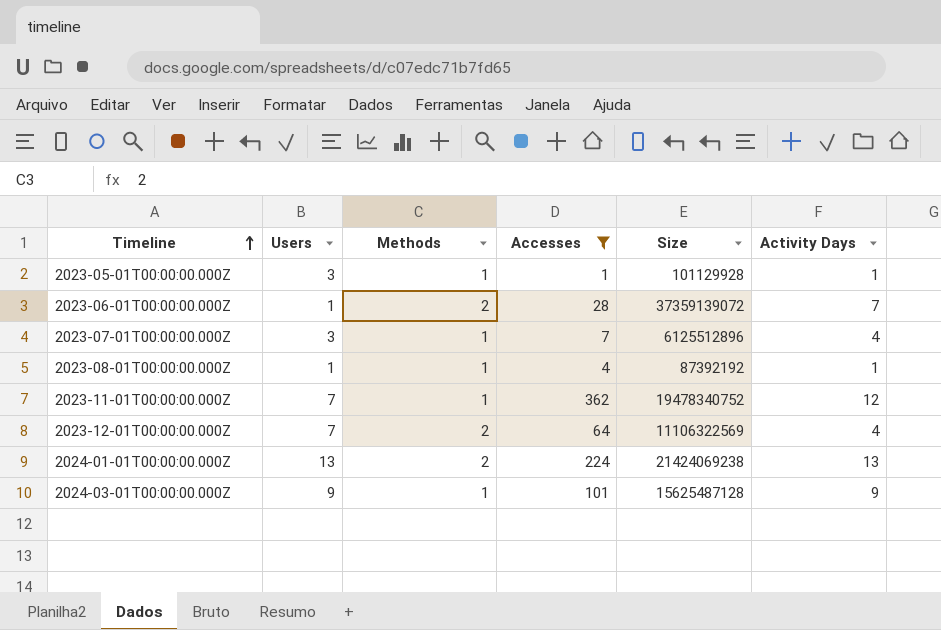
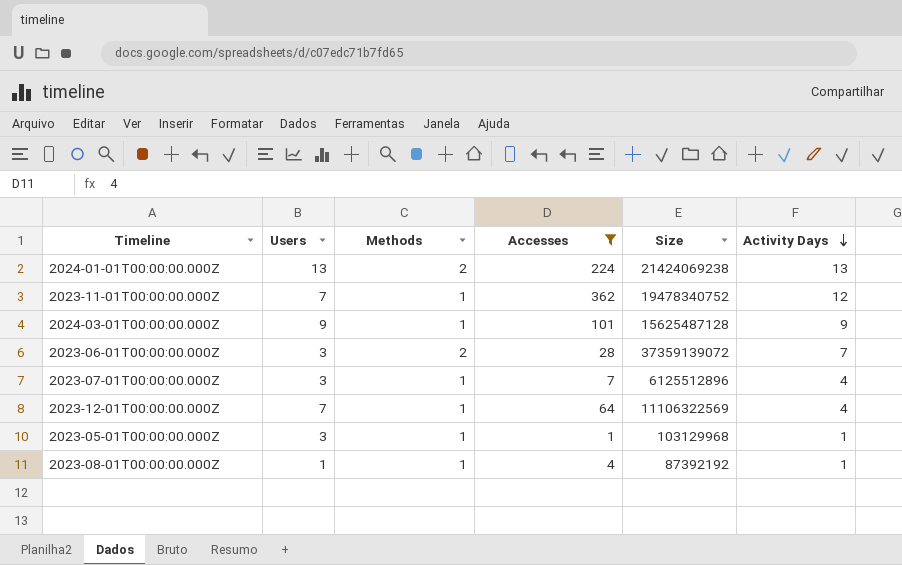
row order: Timeline ascending -> Activity Days descending
2023-06-01T00:00:00.000Z | Users: 1 -> 3
2023-12-01T00:00:00.000Z | Methods: 2 -> 1
2023-05-01T00:00:00.000Z | Size: 101129928 -> 103129968

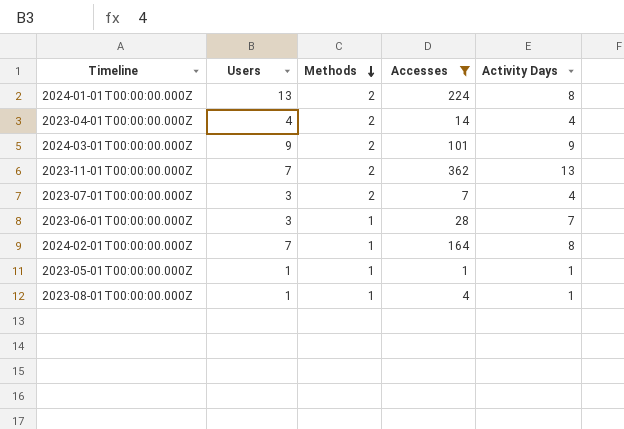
row order: Activity Days descending -> Methods descending
column Size | position: 5 -> none
row 2023-12-01T00:00:00.000Z: 7 | 1 | 64 | 11106322569 | 4 -> none
2024-01-01T00:00:00.000Z | Activity Days: 13 -> 8
row 2023-04-01T00:00:00.000Z: none -> 4 | 2 | 14 | 4
2024-03-01T00:00:00.000Z | Methods: 1 -> 2
2023-11-01T00:00:00.000Z | Methods: 1 -> 2
2023-11-01T00:00:00.000Z | Activity Days: 12 -> 13
2023-07-01T00:00:00.000Z | Methods: 1 -> 2
2023-06-01T00:00:00.000Z | Methods: 2 -> 1
row 2024-02-01T00:00:00.000Z: none -> 7 | 1 | 164 | 8
2023-05-01T00:00:00.000Z | Users: 3 -> 1

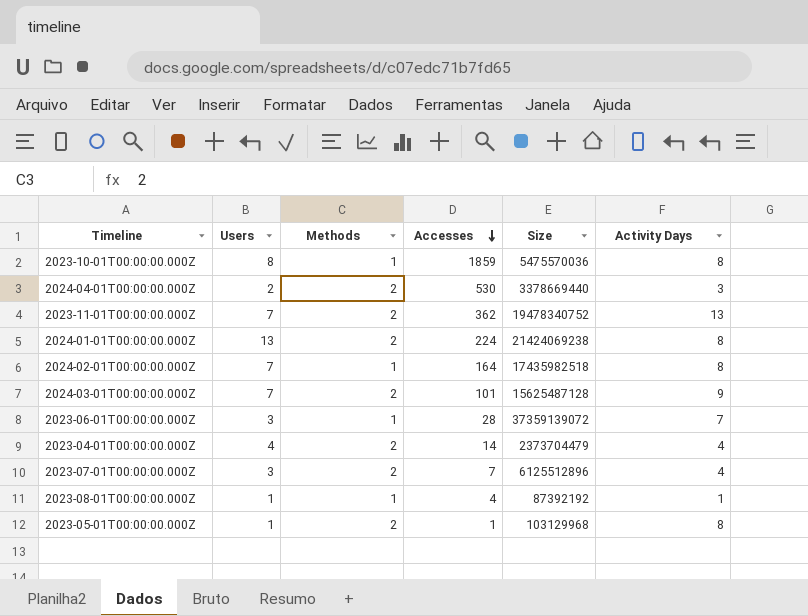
filter: Accesses <= 362 -> none
row order: Methods descending -> Accesses descending
column Size | position: none -> 5
2024-03-01T00:00:00.000Z | Users: 9 -> 7
2023-05-01T00:00:00.000Z | Methods: 1 -> 2
2023-05-01T00:00:00.000Z | Activity Days: 1 -> 8

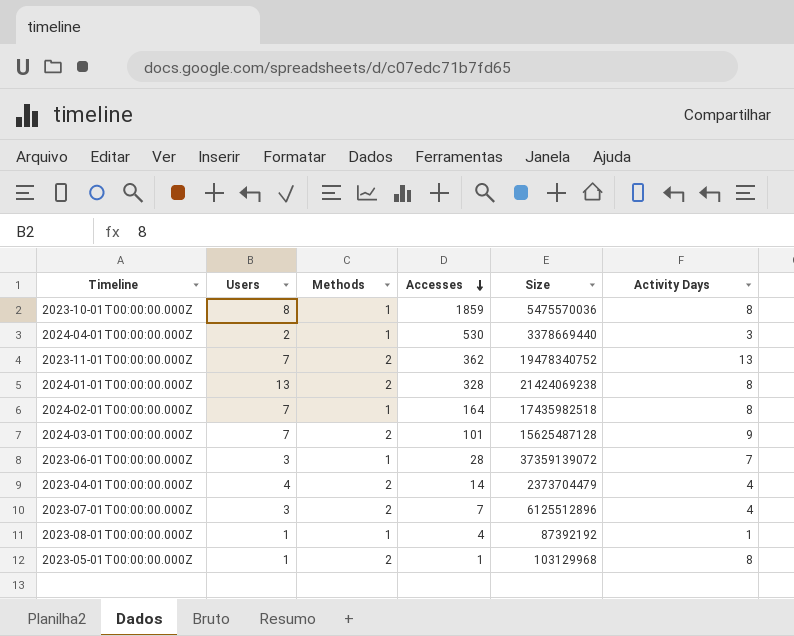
2024-04-01T00:00:00.000Z | Methods: 2 -> 1
2024-01-01T00:00:00.000Z | Accesses: 224 -> 328

